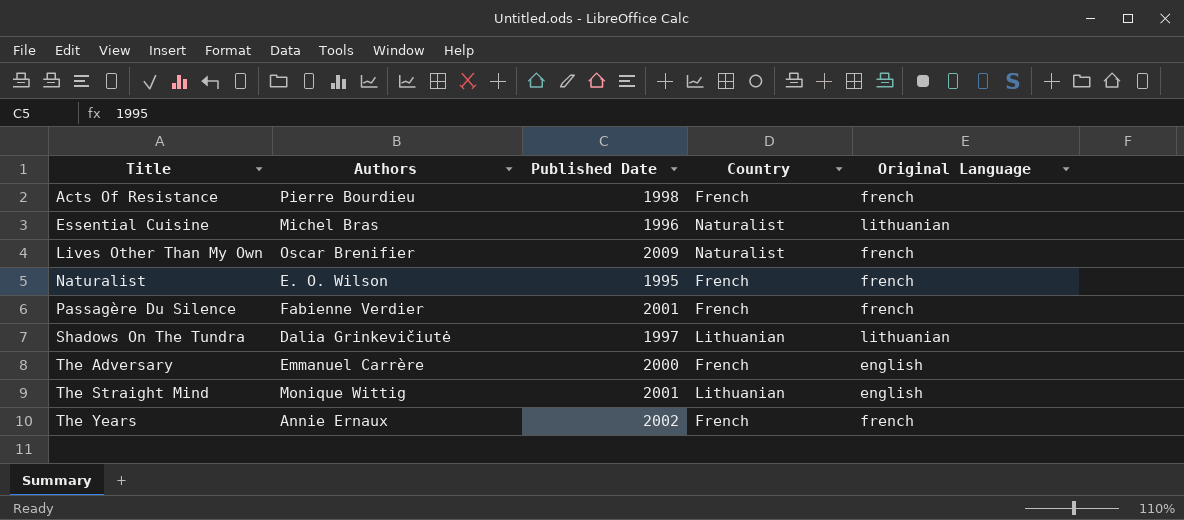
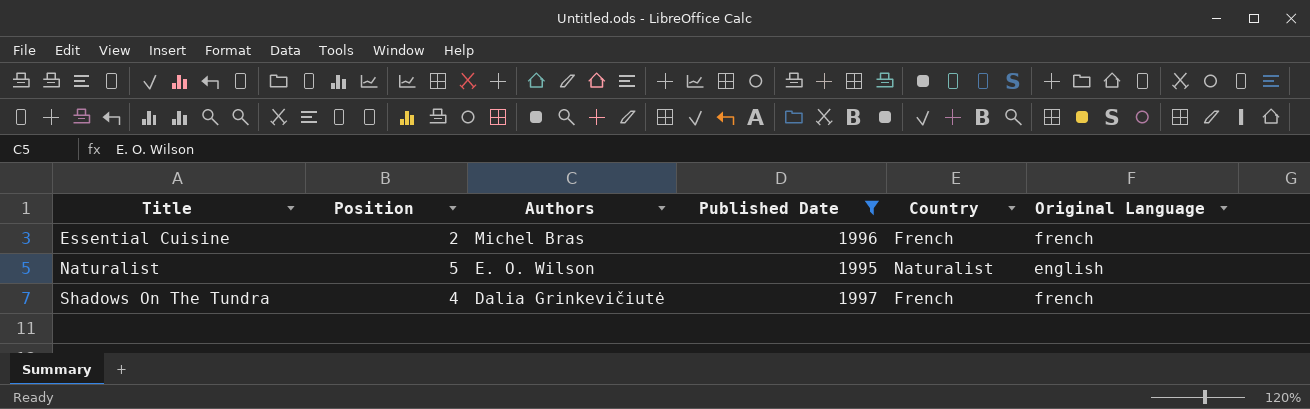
filter: none -> Published Date <= 1997
column Position | position: none -> 2
Essential Cuisine | Country: Naturalist -> French
Essential Cuisine | Original Language: lithuanian -> french
Naturalist | Country: French -> Naturalist
Naturalist | Original Language: french -> english
Shadows On The Tundra | Country: Lithuanian -> French
Shadows On The Tundra | Original Language: lithuanian -> french

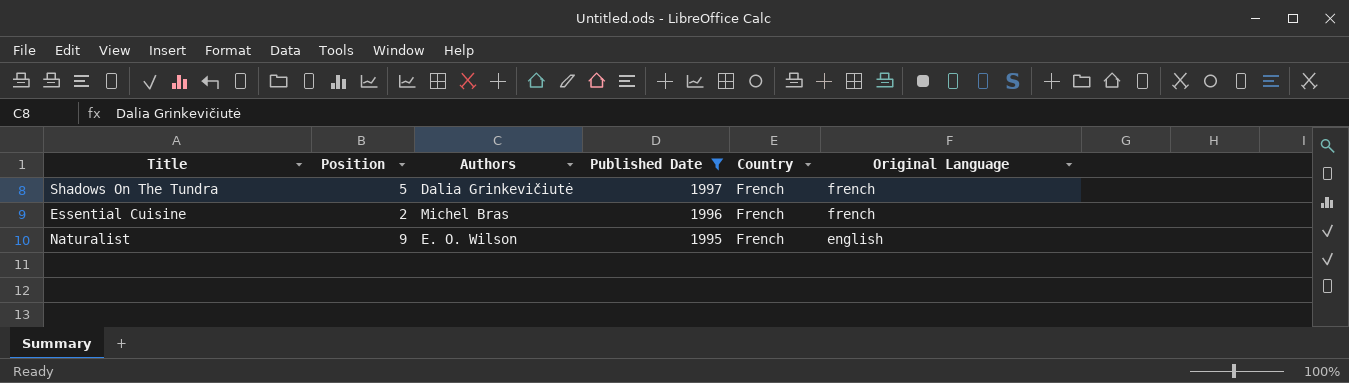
row order: Title ascending -> Published Date descending
Shadows On The Tundra | Position: 4 -> 5
Naturalist | Position: 5 -> 9
Naturalist | Country: Naturalist -> French

